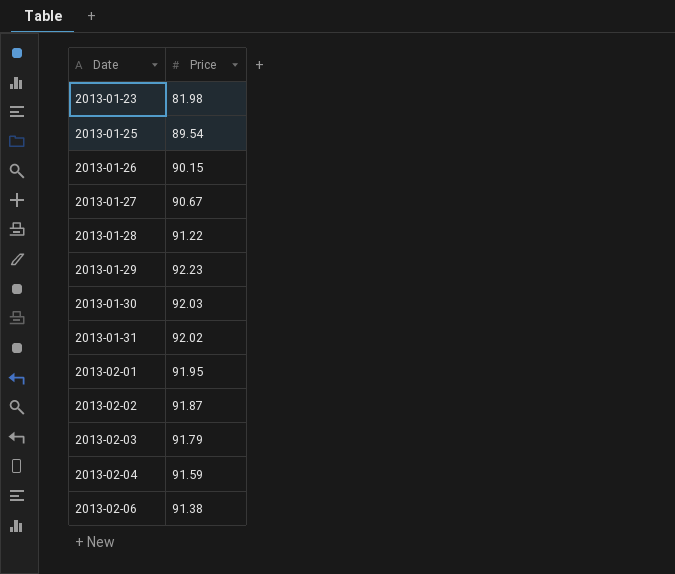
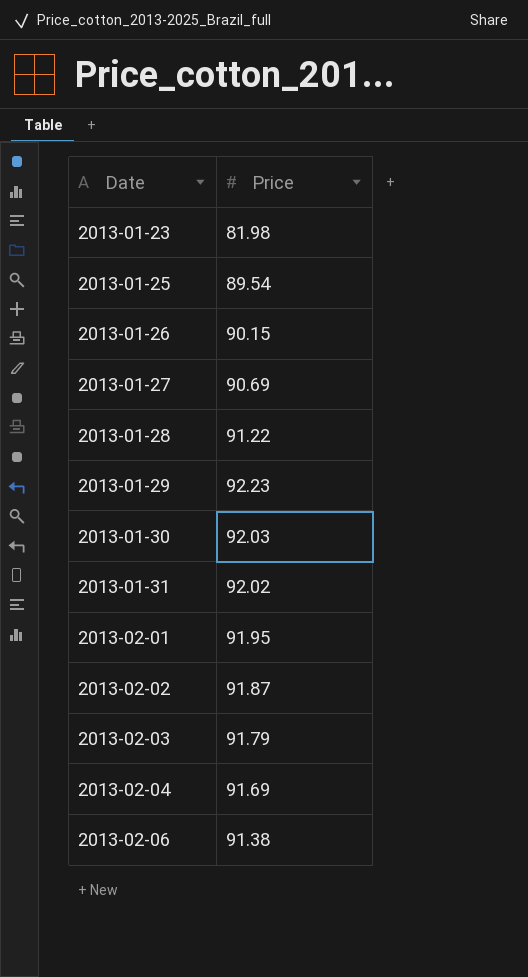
2013-01-27 | Price: 90.67 -> 90.69
2013-02-04 | Price: 91.59 -> 91.69

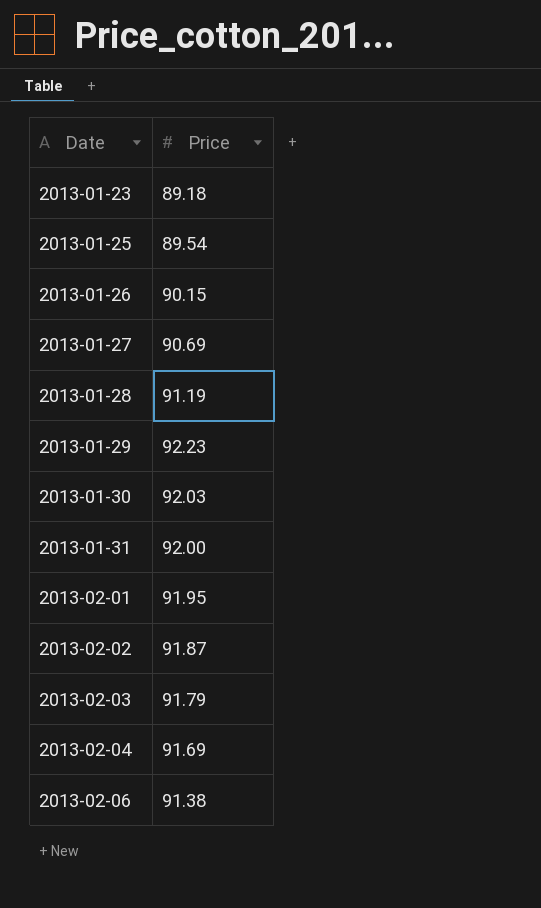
2013-01-23 | Price: 81.98 -> 89.18
2013-01-28 | Price: 91.22 -> 91.19
2013-01-31 | Price: 92.02 -> 92.00

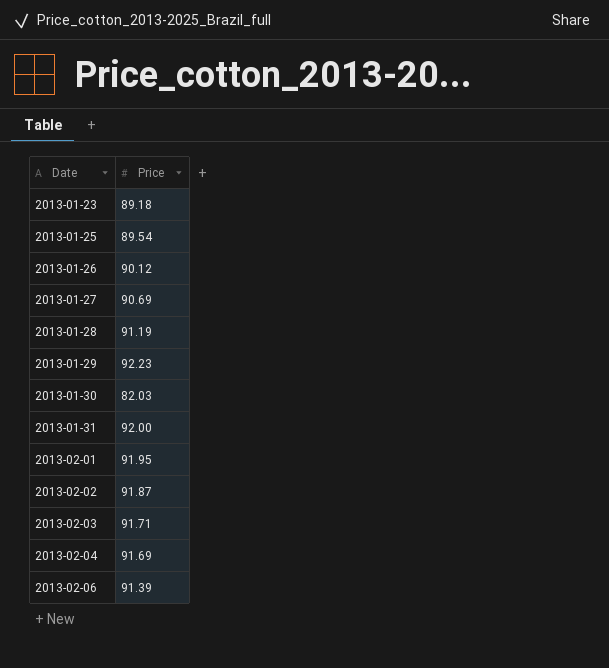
2013-01-26 | Price: 90.15 -> 90.12
2013-01-30 | Price: 92.03 -> 82.03
2013-02-03 | Price: 91.79 -> 91.71
2013-02-06 | Price: 91.38 -> 91.39

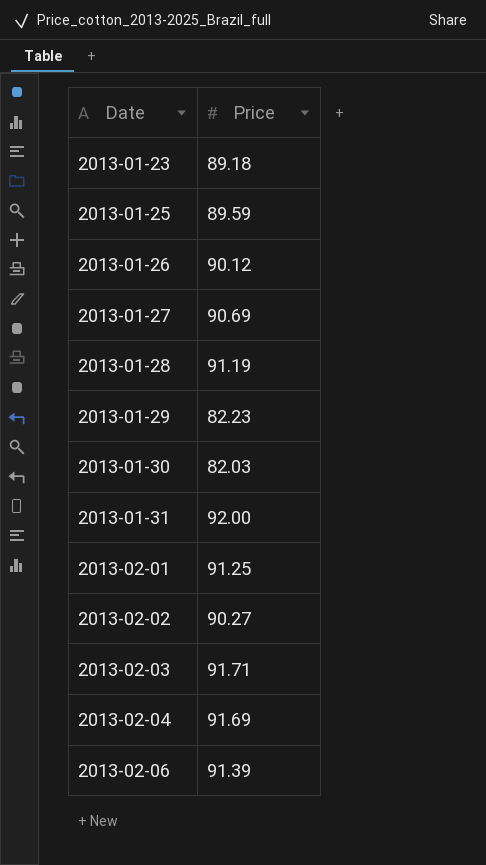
2013-01-25 | Price: 89.54 -> 89.59
2013-01-29 | Price: 92.23 -> 82.23
2013-02-01 | Price: 91.95 -> 91.25
2013-02-02 | Price: 91.87 -> 90.27

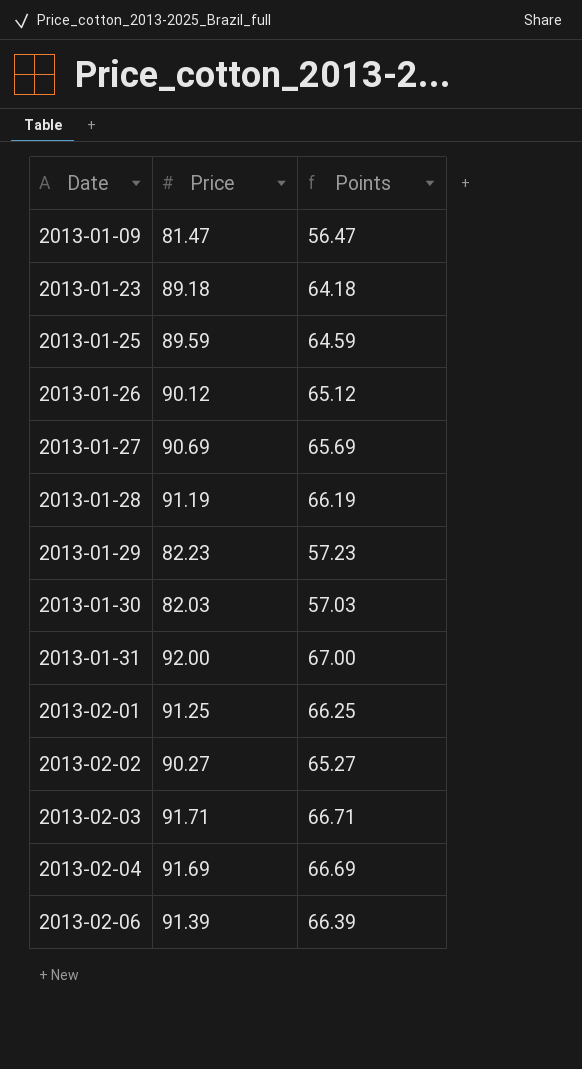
column Points | formula: none -> [Price] - 25
row 2013-01-09: none -> 81.47 | 56.47

